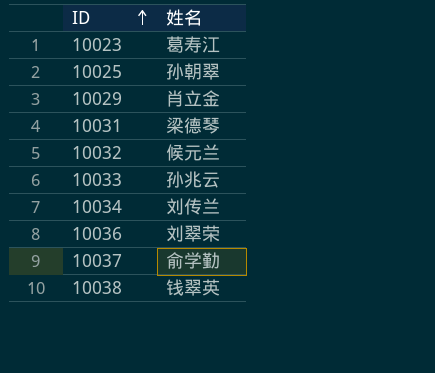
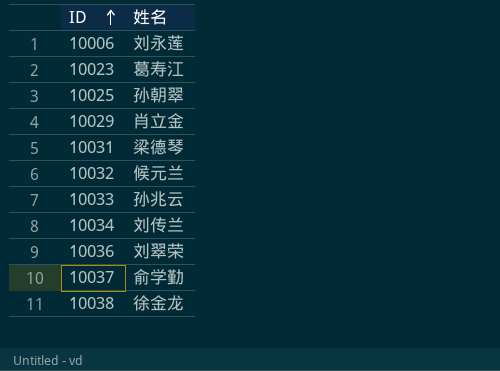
row 10006: none -> 刘永莲
10038 | 姓名: 钱翠英 -> 徐金龙

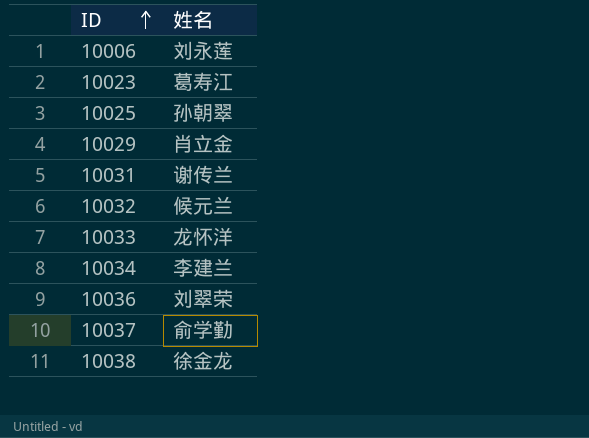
10031 | 姓名: 梁德琴 -> 谢传兰
10033 | 姓名: 孙兆云 -> 龙怀洋
10034 | 姓名: 刘传兰 -> 李建兰

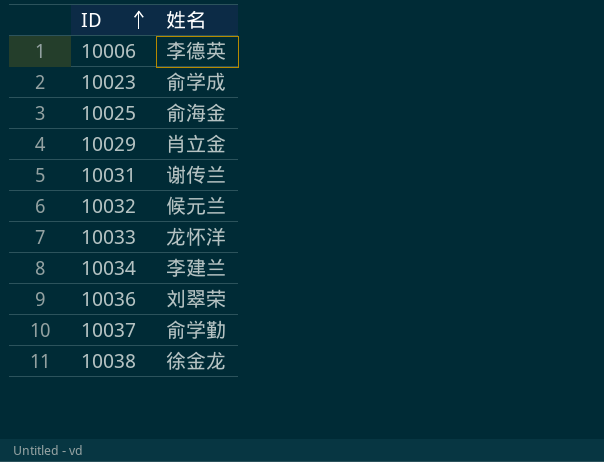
10006 | 姓名: 刘永莲 -> 李德英
10023 | 姓名: 葛寿江 -> 俞学成
10025 | 姓名: 孙朝翠 -> 俞海金

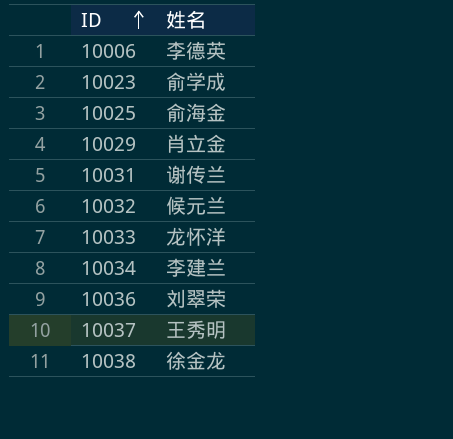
10037 | 姓名: 俞学勤 -> 王秀明

